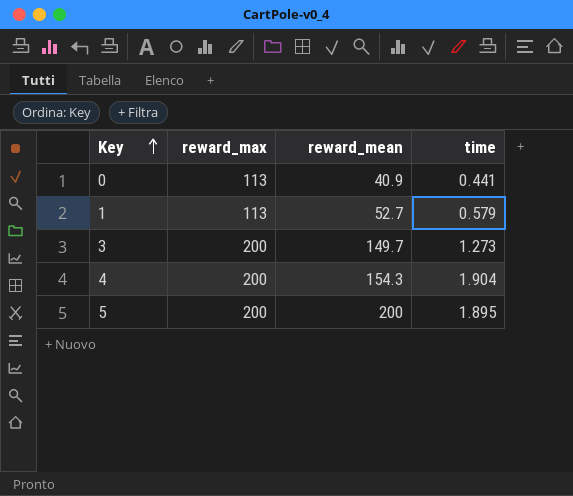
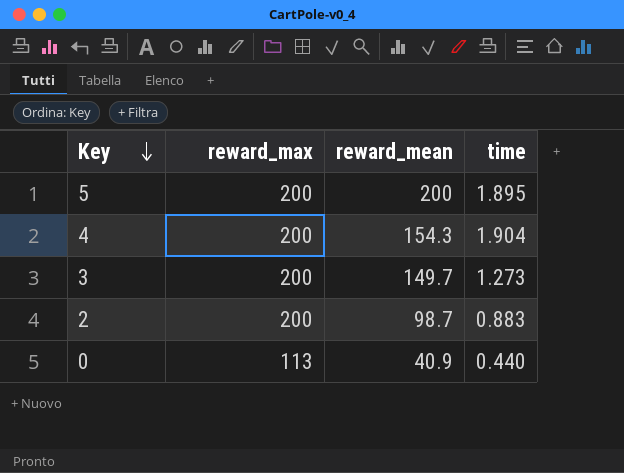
row order: Key ascending -> Key descending
row 1: 113 | 52.7 | 0.579 -> none
row 2: none -> 200 | 98.7 | 0.883
0 | time: 0.441 -> 0.440

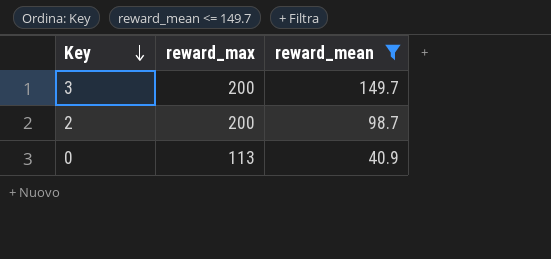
filter: none -> reward_mean <= 149.7
column time | position: 4 -> none

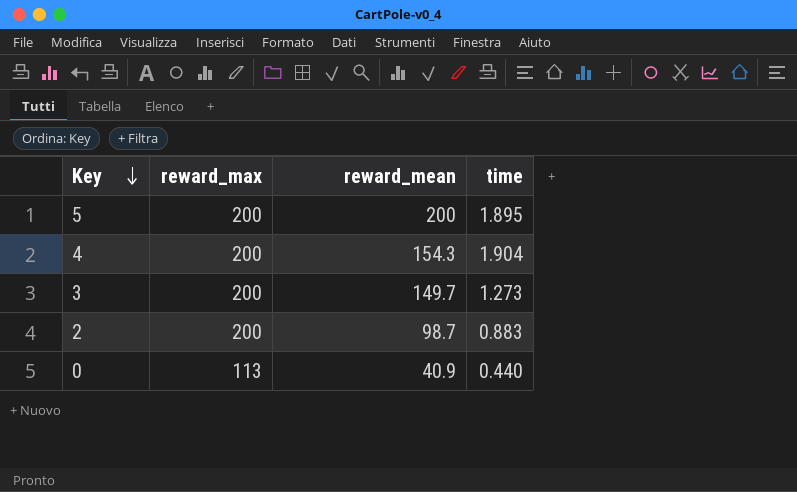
filter: reward_mean <= 149.7 -> none
column time | position: none -> 4

